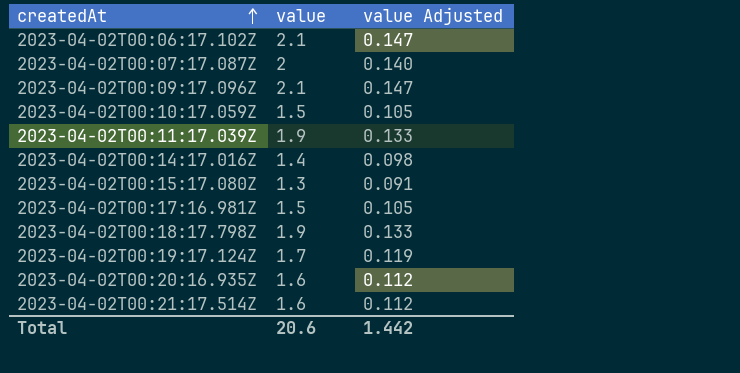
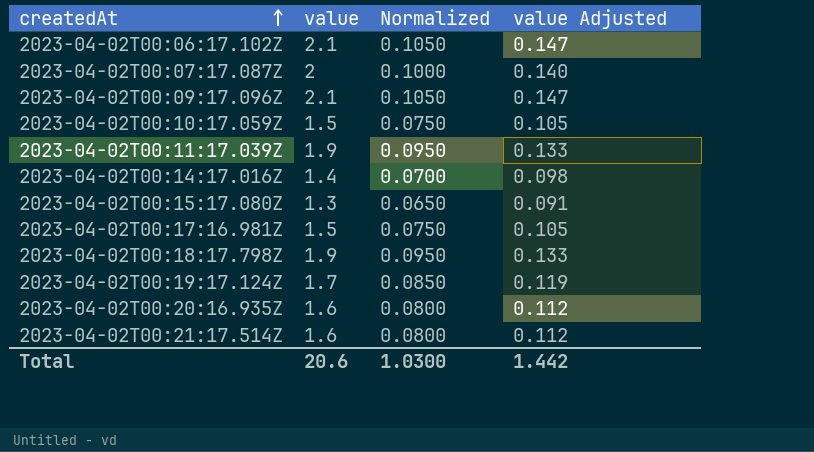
column Normalized | formula: none -> [value] * 0.05

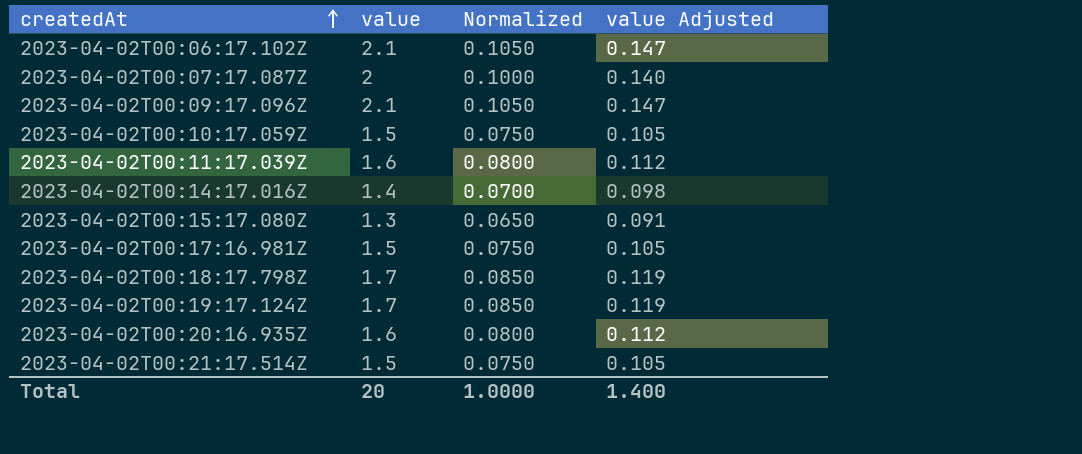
2023-04-02T00:11:17.039Z | value: 1.9 -> 1.6
2023-04-02T00:11:17.039Z | Normalized: 0.0950 -> 0.0800
2023-04-02T00:11:17.039Z | value Adjusted: 0.133 -> 0.112
2023-04-02T00:18:17.798Z | value: 1.9 -> 1.7
2023-04-02T00:18:17.798Z | Normalized: 0.0950 -> 0.0850
2023-04-02T00:18:17.798Z | value Adjusted: 0.133 -> 0.119
2023-04-02T00:21:17.514Z | value: 1.6 -> 1.5
2023-04-02T00:21:17.514Z | Normalized: 0.0800 -> 0.0750
2023-04-02T00:21:17.514Z | value Adjusted: 0.112 -> 0.105
Total | value: 20.6 -> 20
Total | Normalized: 1.0300 -> 1.0000
Total | value Adjusted: 1.442 -> 1.400

